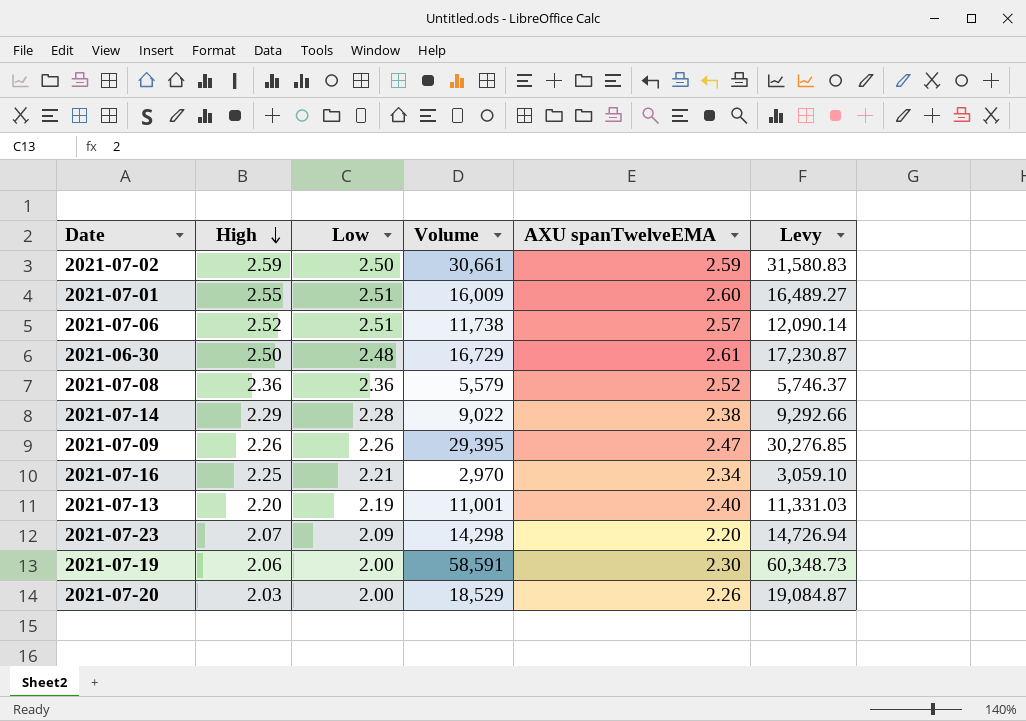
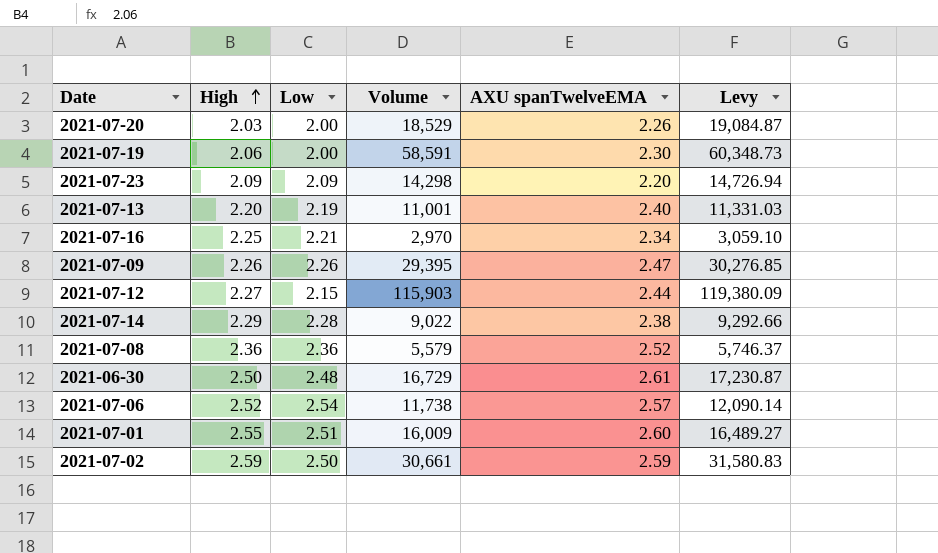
row order: High descending -> High ascending
2021-07-23 | High: 2.07 -> 2.09
row 2021-07-12: none -> 2.27 | 2.15 | 115,903 | 2.44 | 119,380.09
2021-07-06 | Low: 2.51 -> 2.54

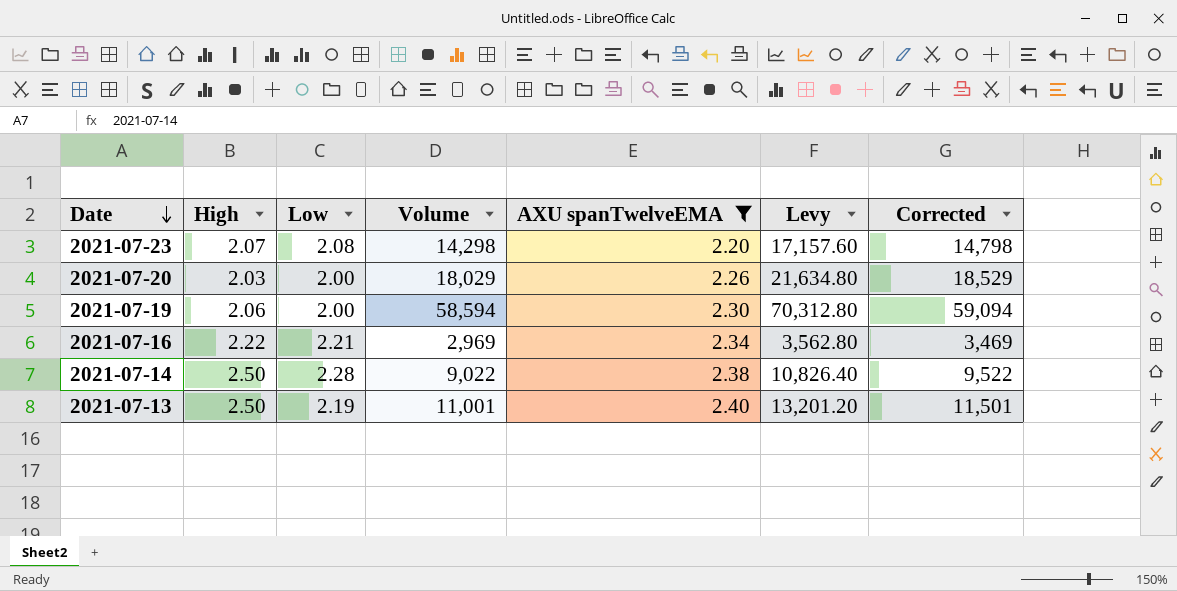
filter: none -> AXU spanTwelveEMA <= 2.40
row order: High ascending -> Date descending
column Levy | formula: [Volume] * 1.03 -> [Volume] * 1.2
column Corrected | formula: none -> [Volume] + 500
2021-07-23 | High: 2.09 -> 2.07
2021-07-23 | Low: 2.09 -> 2.08
2021-07-20 | Volume: 18,529 -> 18,029
2021-07-19 | Volume: 58,591 -> 58,594
2021-07-16 | High: 2.25 -> 2.22
2021-07-16 | Volume: 2,970 -> 2,969
2021-07-14 | High: 2.29 -> 2.50
2021-07-13 | High: 2.20 -> 2.50

